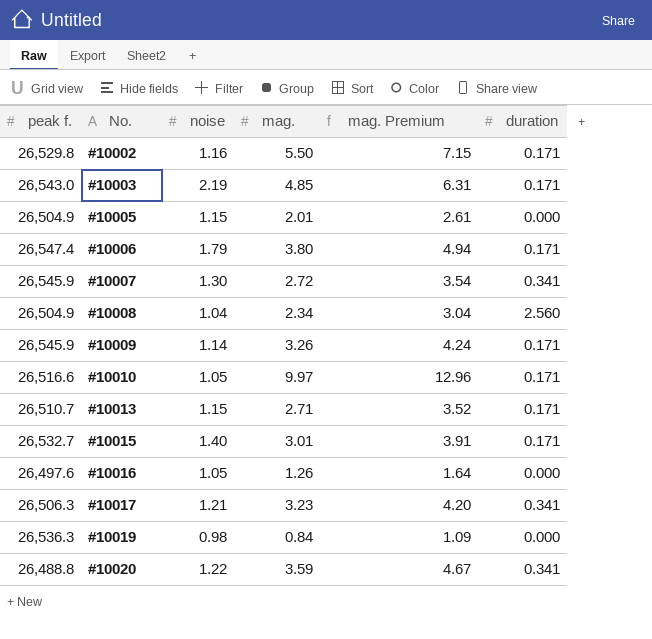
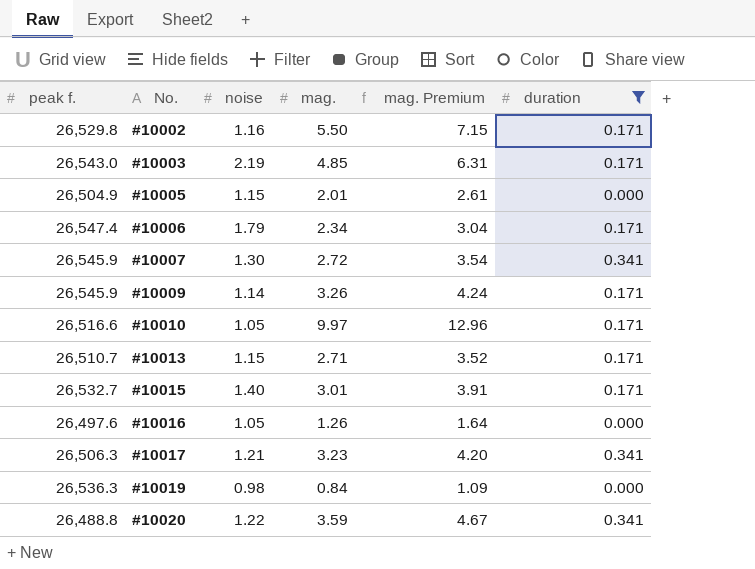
filter: none -> duration != 2.560
#10006 | mag.: 3.80 -> 2.34
#10006 | mag. Premium: 4.94 -> 3.04

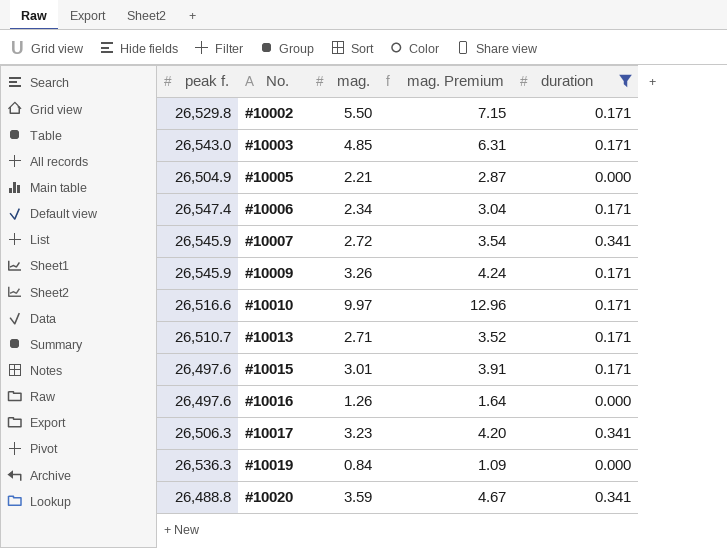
column noise | position: 3 -> none
#10005 | mag.: 2.01 -> 2.21
#10005 | mag. Premium: 2.61 -> 2.87
#10015 | peak f.: 26,532.7 -> 26,497.6

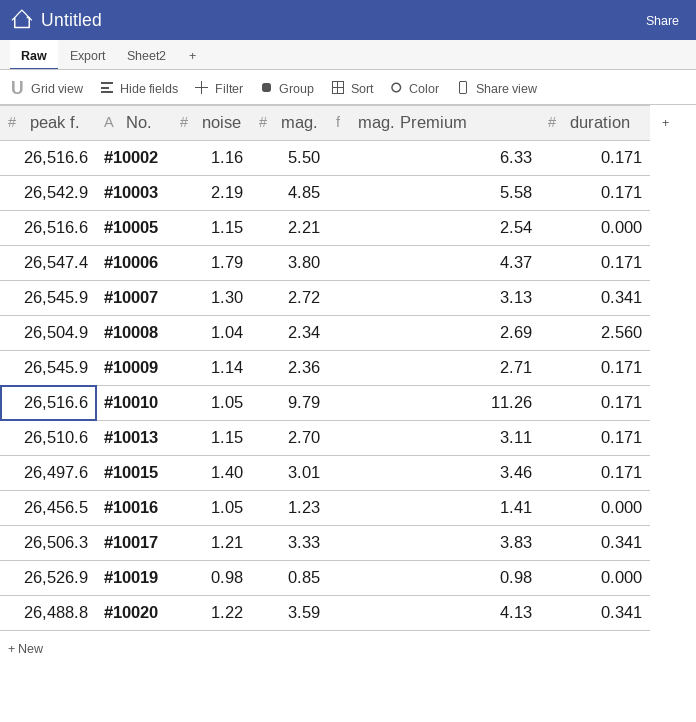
filter: duration != 2.560 -> none
column noise | position: none -> 3
column mag. Premium | formula: [mag.] * 1.3 -> [mag.] * 1.15
#10002 | peak f.: 26,529.8 -> 26,516.6
#10003 | peak f.: 26,543.0 -> 26,542.9
#10005 | peak f.: 26,504.9 -> 26,516.6
#10006 | mag.: 2.34 -> 3.80
#10009 | mag.: 3.26 -> 2.36
#10010 | mag.: 9.97 -> 9.79
#10013 | peak f.: 26,510.7 -> 26,510.6
#10013 | mag.: 2.71 -> 2.70
#10016 | peak f.: 26,497.6 -> 26,456.5
#10016 | mag.: 1.26 -> 1.23
#10017 | mag.: 3.23 -> 3.33
#10019 | peak f.: 26,536.3 -> 26,526.9
#10019 | mag.: 0.84 -> 0.85

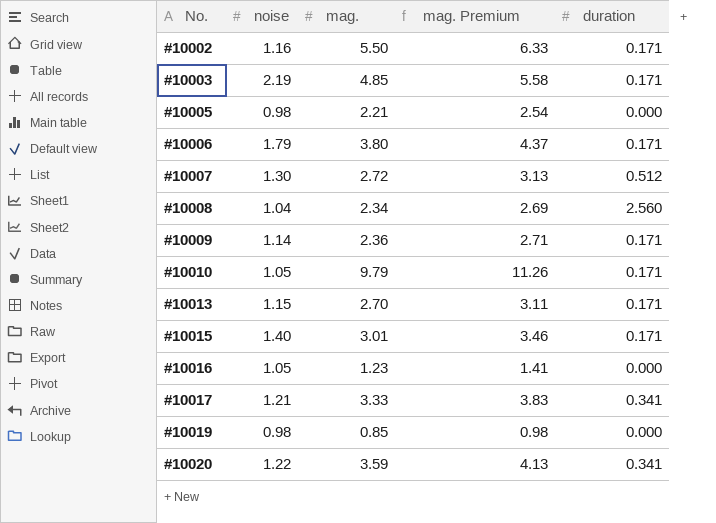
column peak f. | position: 1 -> none
#10005 | noise: 1.15 -> 0.98
#10007 | duration: 0.341 -> 0.512

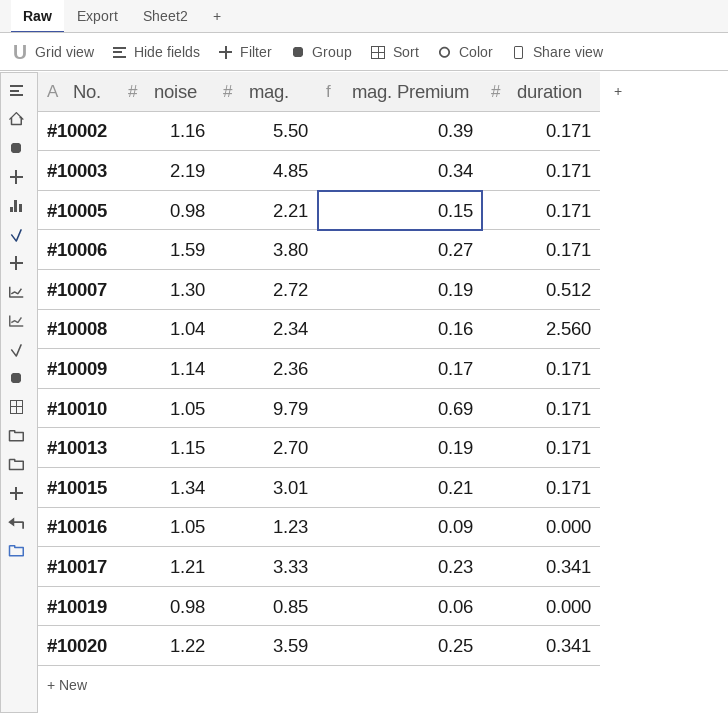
column mag. Premium | formula: [mag.] * 1.15 -> [mag.] * 0.07
#10005 | duration: 0.000 -> 0.171
#10006 | noise: 1.79 -> 1.59
#10015 | noise: 1.40 -> 1.34

